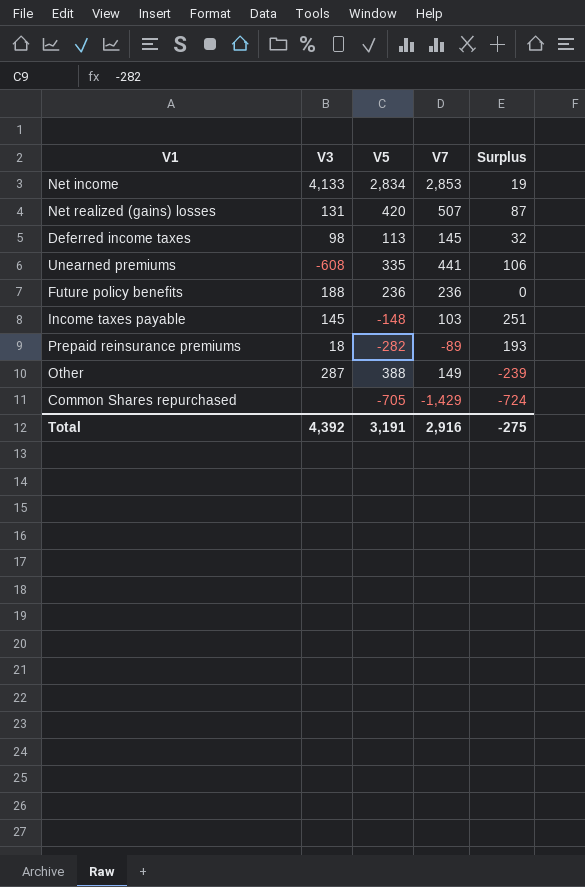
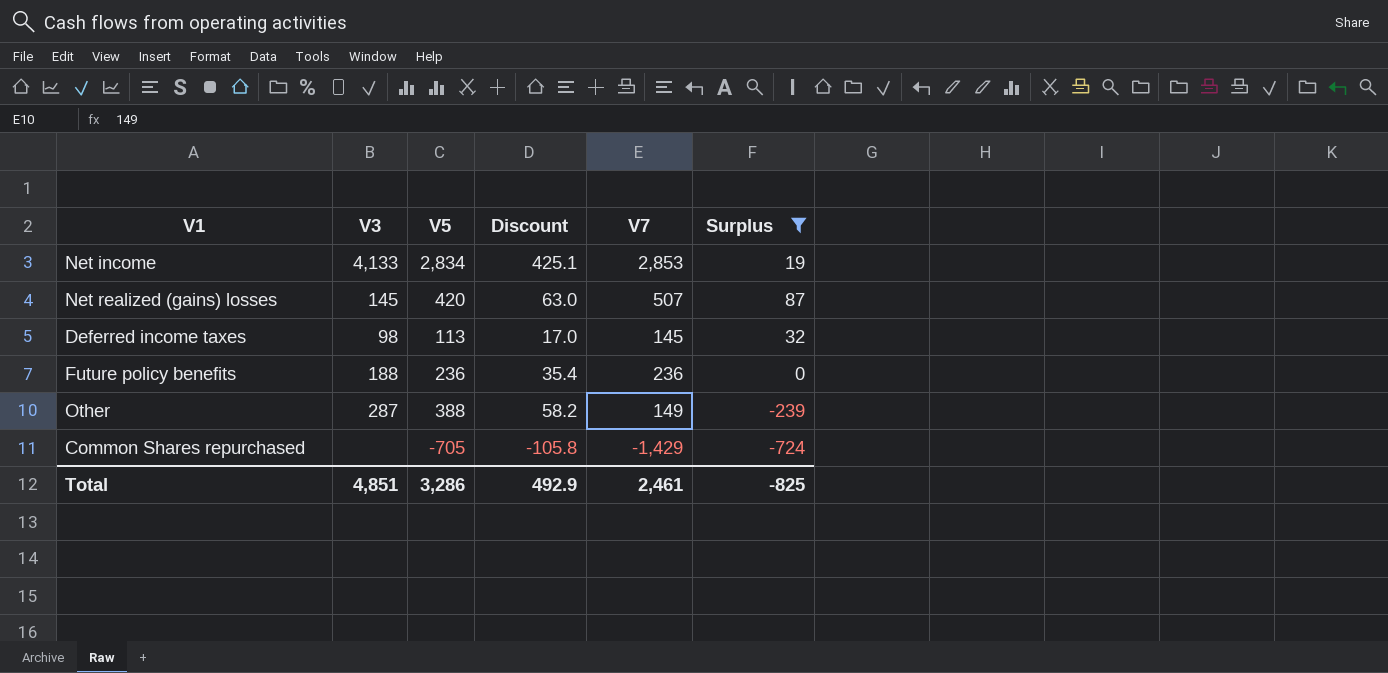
filter: none -> Surplus <= 87
column Discount | formula: none -> [V5] * 0.15
Net realized (gains) losses | V3: 131 -> 145
Total | V3: 4,392 -> 4,851
Total | V5: 3,191 -> 3,286
Total | V7: 2,916 -> 2,461
Total | Surplus: -275 -> -825

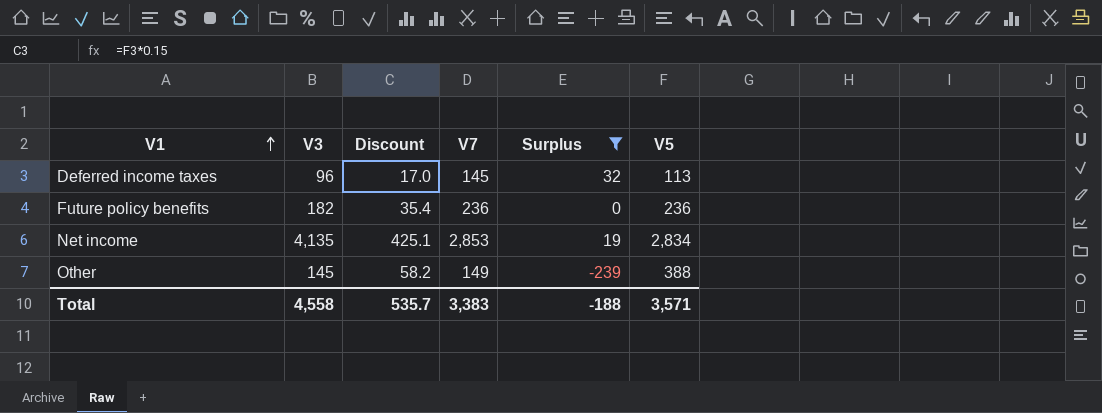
row order: none -> V1 ascending
column V5 | position: 3 -> 6
row Net realized (gains) losses: 145 | 420 | 63.0 | 507 | 87 -> none
row Common Shares repurchased: none | -705 | -105.8 | -1,429 | -724 -> none
Deferred income taxes | V3: 98 -> 96
Future policy benefits | V3: 188 -> 182
Net income | V3: 4,133 -> 4,135
Other | V3: 287 -> 145
Total | V3: 4,851 -> 4,558
Total | Discount: 492.9 -> 535.7
Total | V7: 2,461 -> 3,383
Total | Surplus: -825 -> -188
Total | V5: 3,286 -> 3,571

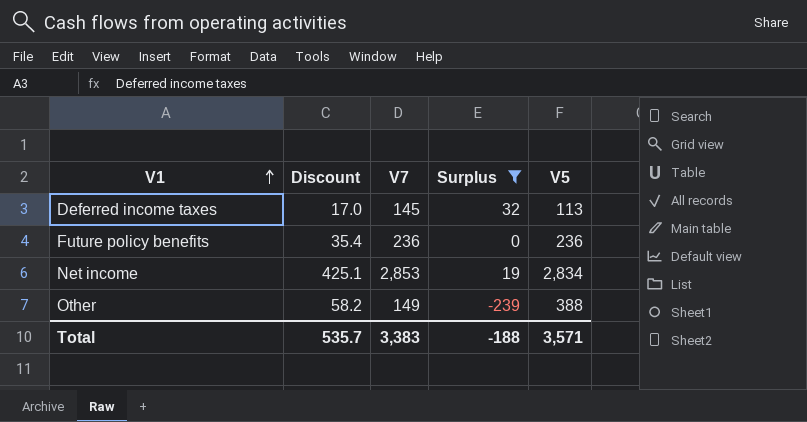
column V3 | position: 2 -> none

